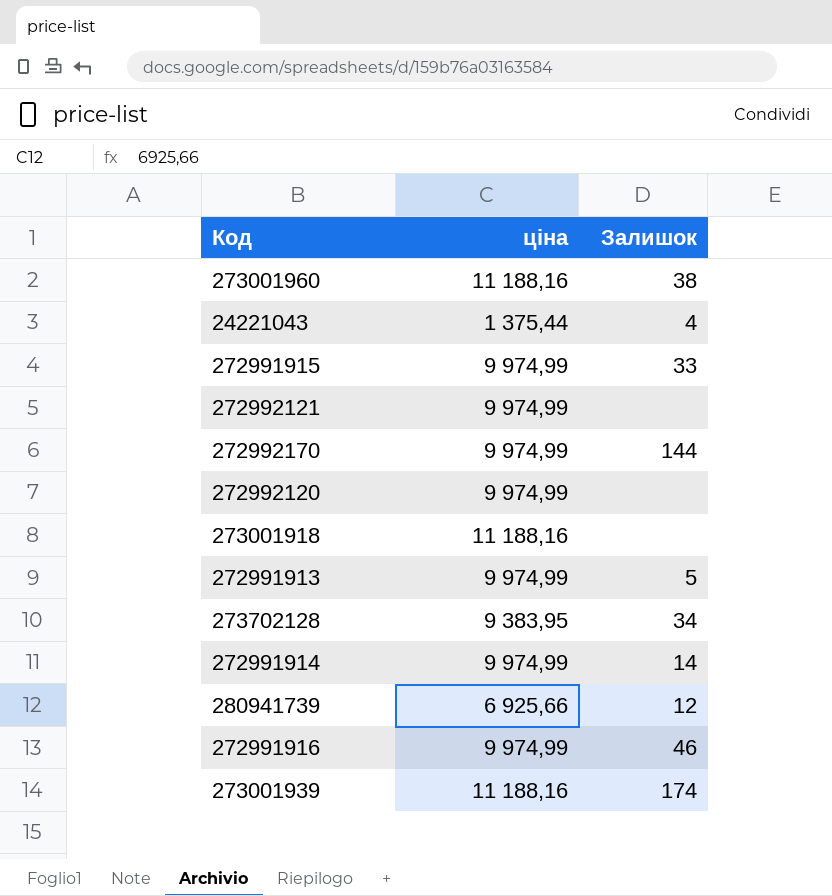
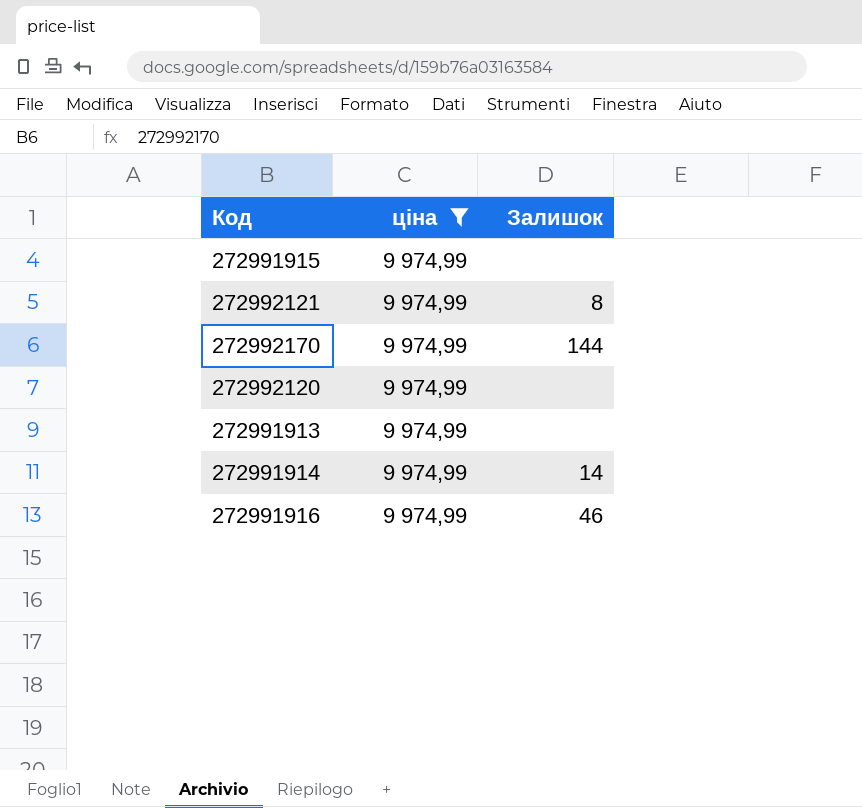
filter: none -> ціна = 9 974,99
272991915 | Залишок: 33 -> none
272992121 | Залишок: none -> 8
272991913 | Залишок: 5 -> none

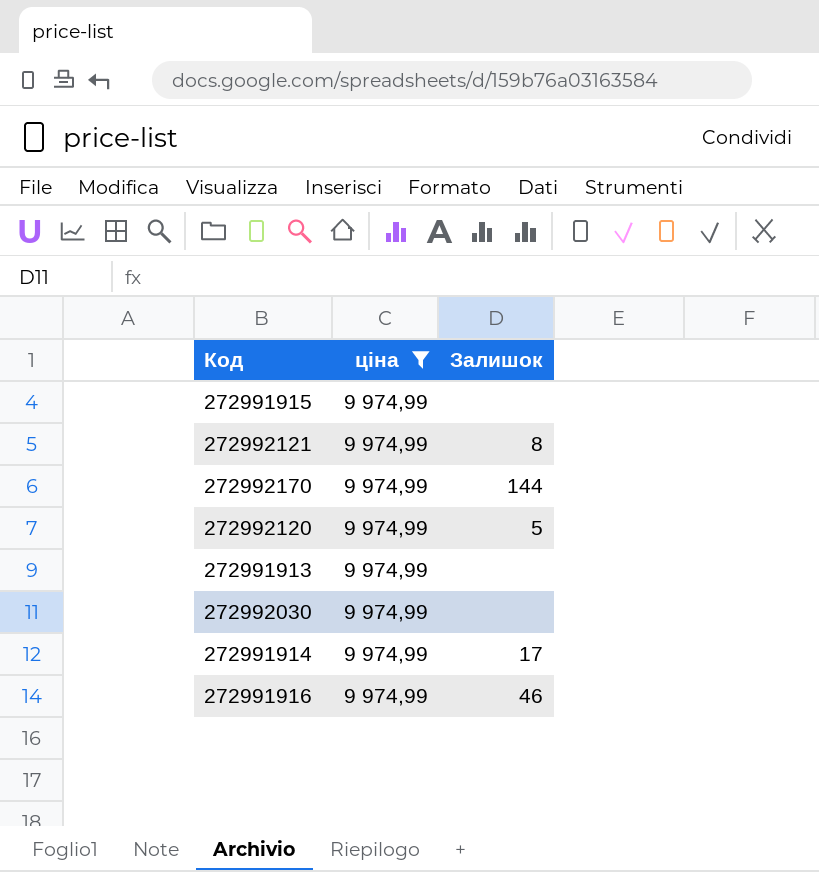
272992120 | Залишок: none -> 5
row 272992030: none -> 9 974,99 | none
272991914 | Залишок: 14 -> 17

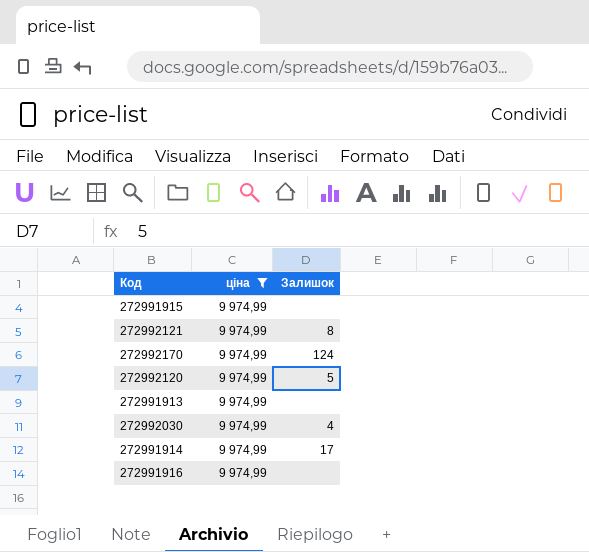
272992170 | Залишок: 144 -> 124
272992030 | Залишок: none -> 4
272991916 | Залишок: 46 -> none

